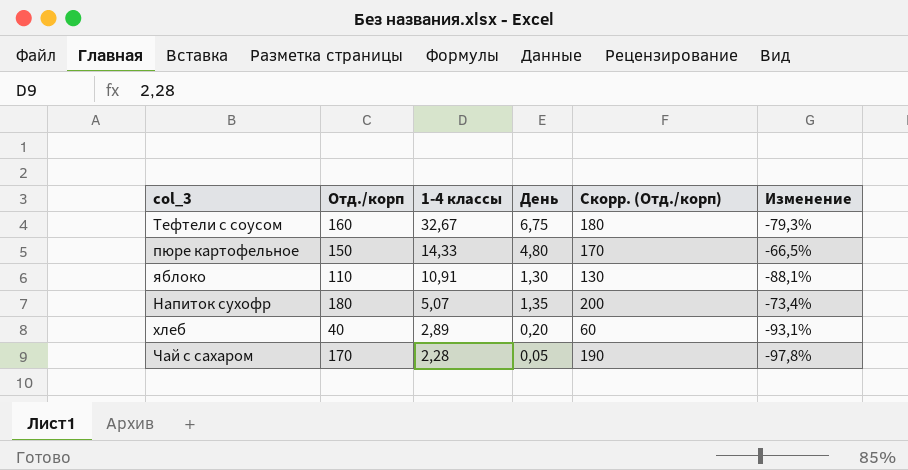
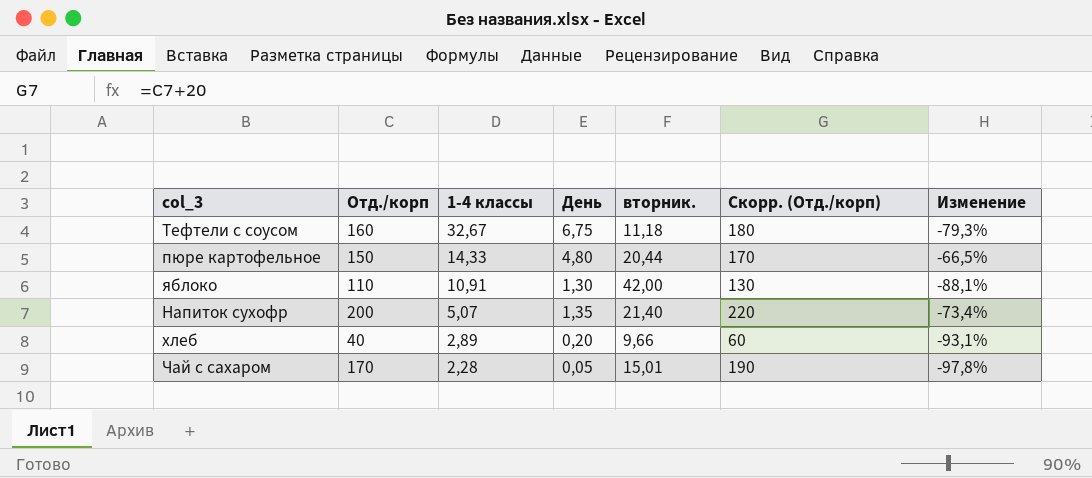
column вторник. | position: none -> 5
Напиток сухофр | Отд./корп: 180 -> 200
Напиток сухофр | Скорр. (Отд./корп): 200 -> 220

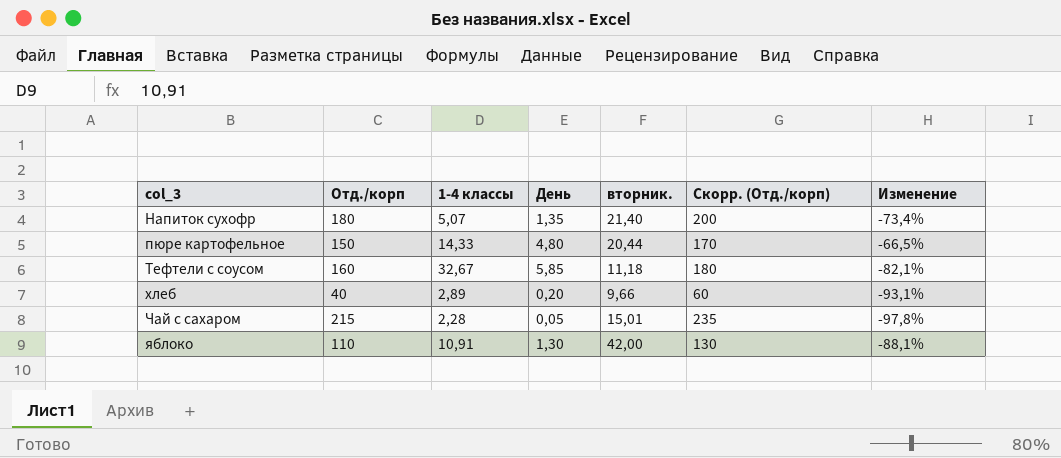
row order: 1-4 классы descending -> col_3 ascending
Напиток сухофр | Отд./корп: 200 -> 180
Напиток сухофр | Скорр. (Отд./корп): 220 -> 200
Тефтели с соусом | День: 6,75 -> 5,85
Тефтели с соусом | Изменение: -79,3% -> -82,1%
Чай с сахаром | Отд./корп: 170 -> 215
Чай с сахаром | Скорр. (Отд./корп): 190 -> 235

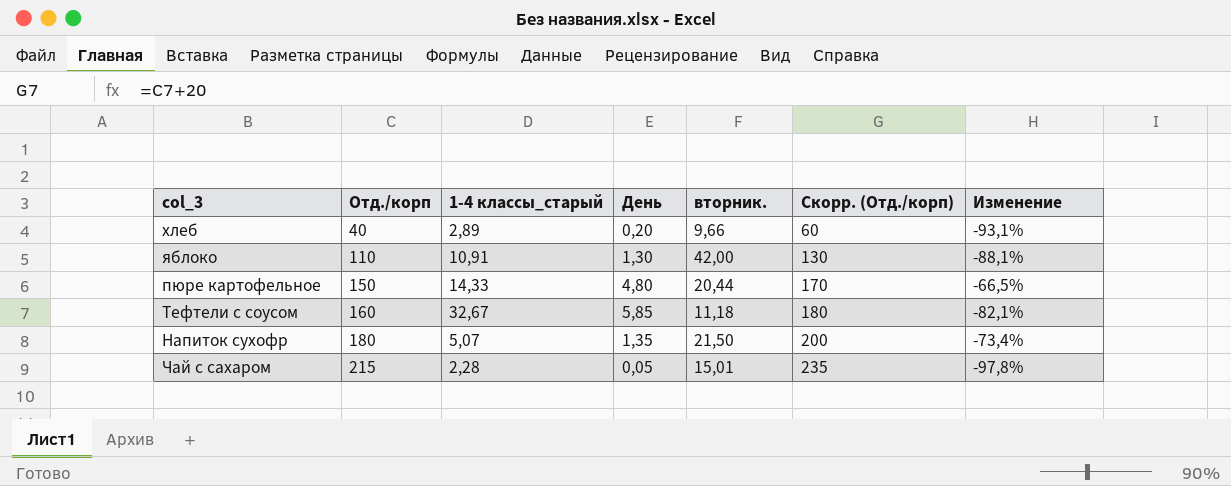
row order: col_3 ascending -> Отд./корп ascending
column name: 1-4 классы -> 1-4 классы_старый
Напиток сухофр | вторник.: 21,40 -> 21,50

